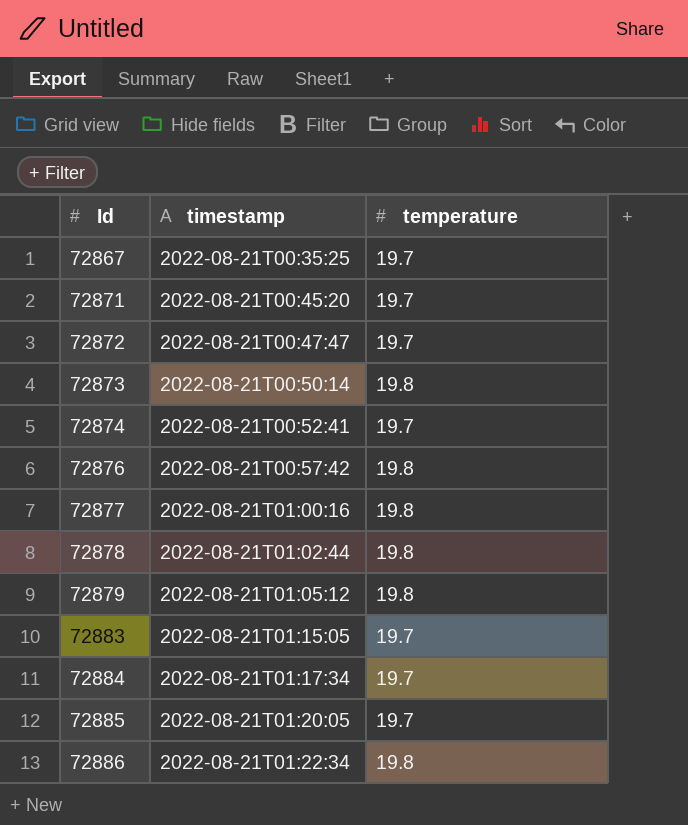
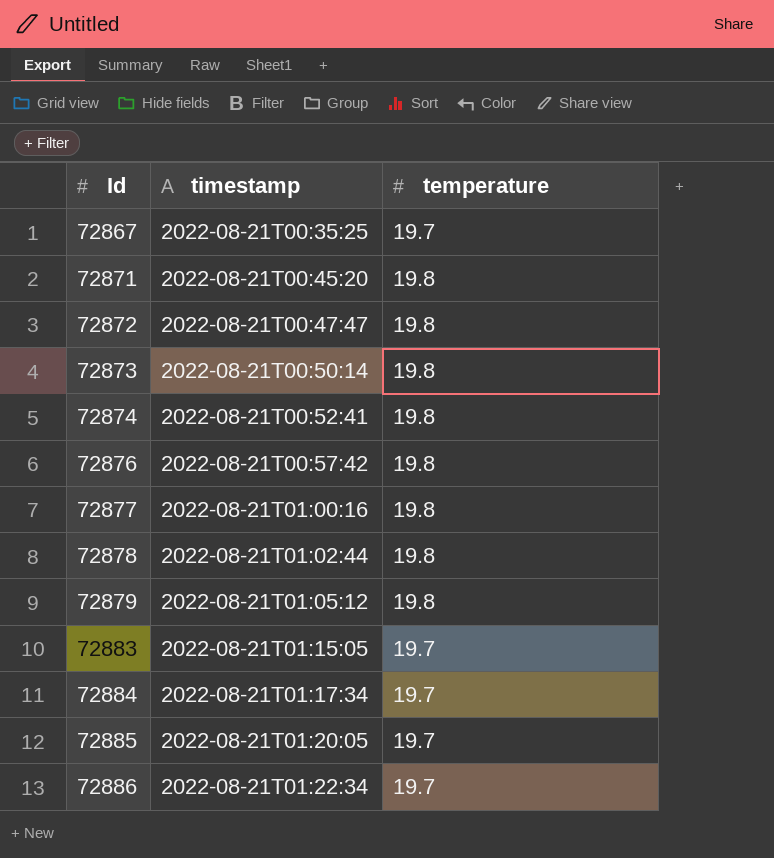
72871 | temperature: 19.7 -> 19.8
72872 | temperature: 19.7 -> 19.8
72874 | temperature: 19.7 -> 19.8
72886 | temperature: 19.8 -> 19.7

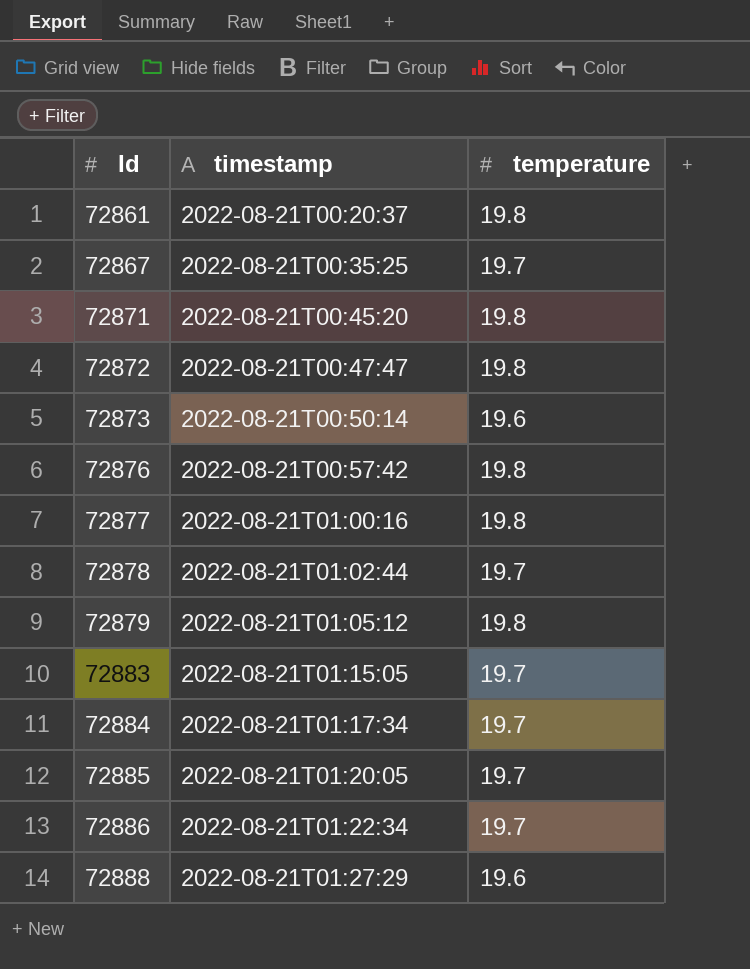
row 72874: 2022-08-21T00:52:41 | 19.8 -> none
row 72861: none -> 2022-08-21T00:20:37 | 19.8
72873 | temperature: 19.8 -> 19.6
72878 | temperature: 19.8 -> 19.7
row 72888: none -> 2022-08-21T01:27:29 | 19.6

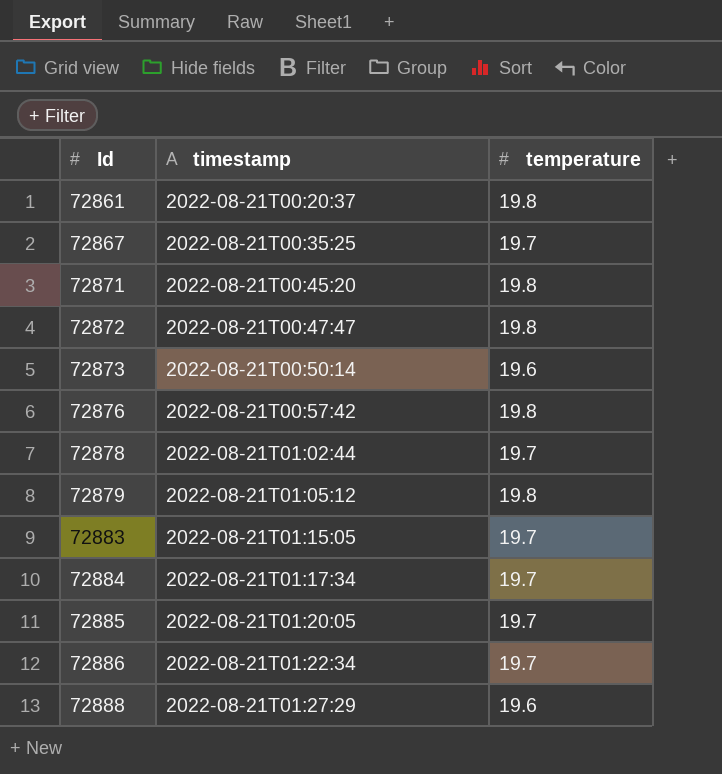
row 72877: 2022-08-21T01:00:16 | 19.8 -> none

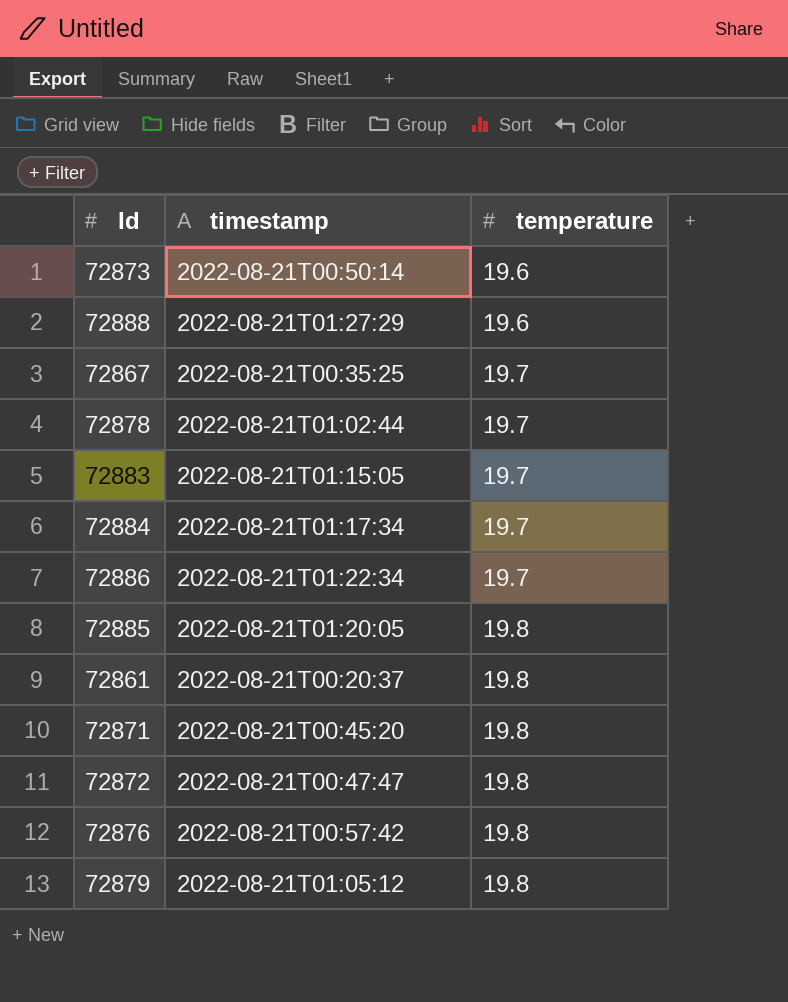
row order: Id ascending -> temperature ascending
72885 | temperature: 19.7 -> 19.8

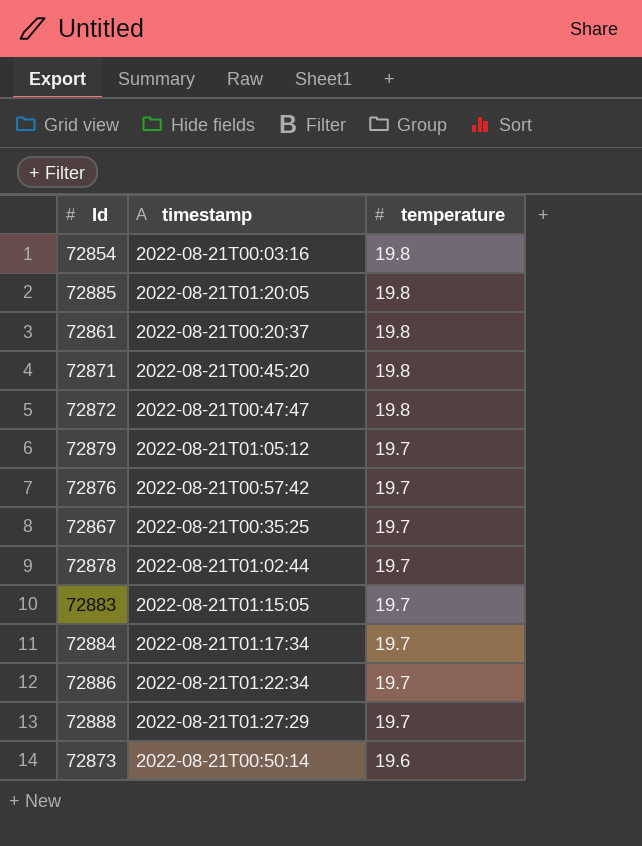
row order: temperature ascending -> temperature descending
row 72854: none -> 2022-08-21T00:03:16 | 19.8
72879 | temperature: 19.8 -> 19.7
72876 | temperature: 19.8 -> 19.7
72888 | temperature: 19.6 -> 19.7

